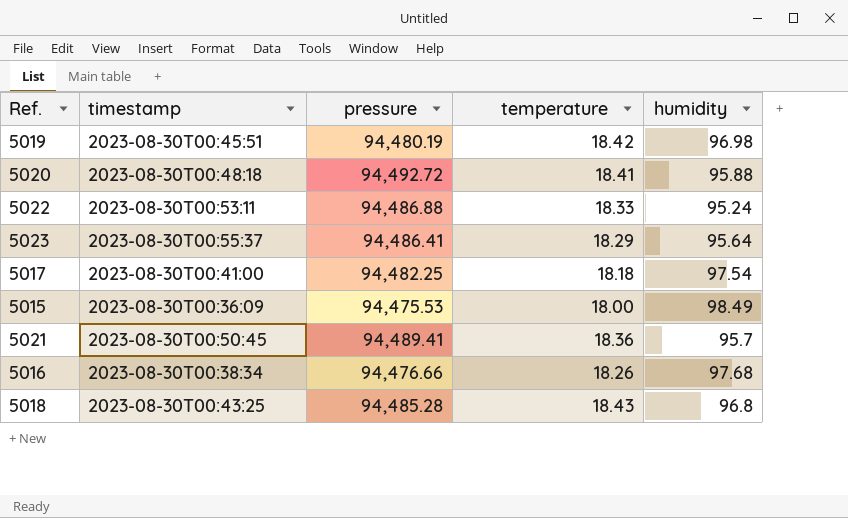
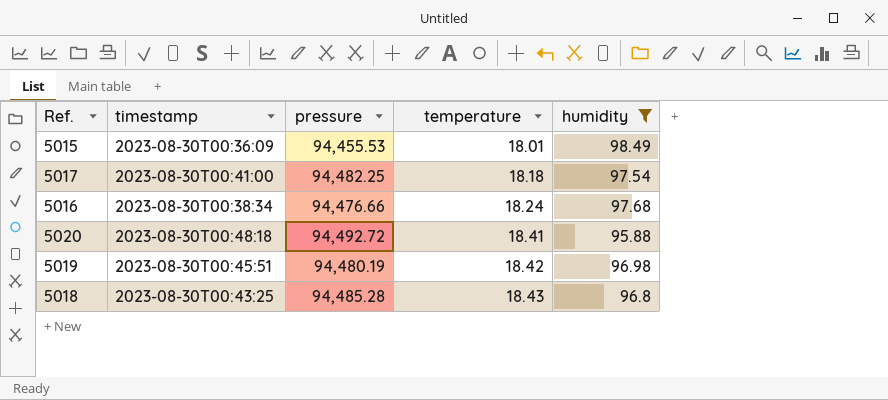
filter: none -> humidity >= 95.88
row order: none -> temperature ascending
5015 | pressure: 94,475.53 -> 94,455.53
5015 | temperature: 18.00 -> 18.01
5016 | temperature: 18.26 -> 18.24

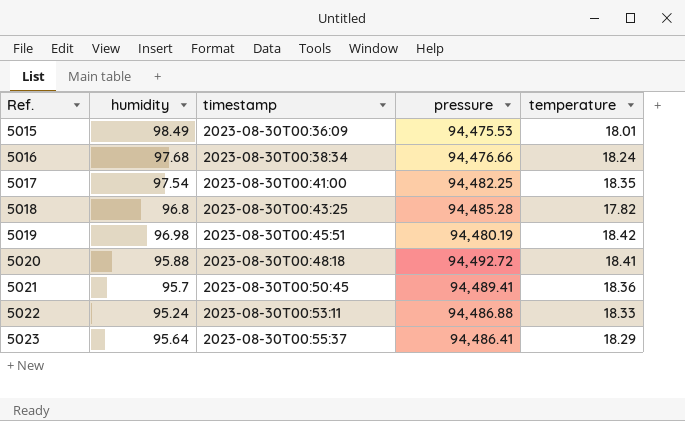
filter: humidity >= 95.88 -> none
row order: temperature ascending -> Ref. ascending
column humidity | position: 5 -> 2
5015 | pressure: 94,455.53 -> 94,475.53
5017 | temperature: 18.18 -> 18.35
5018 | temperature: 18.43 -> 17.82

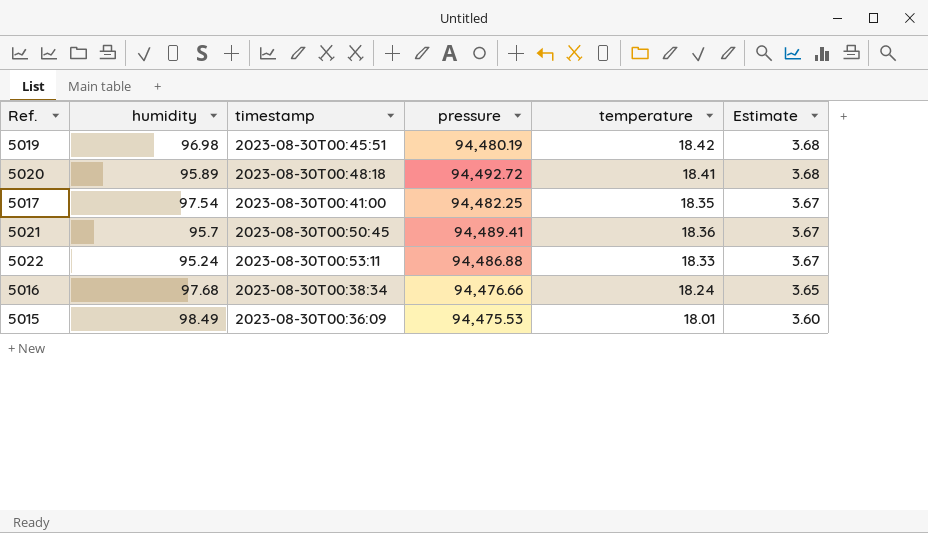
row order: Ref. ascending -> Estimate descending
column Estimate | formula: none -> [temperature] * 0.2
row 5018: 96.8 | 2023-08-30T00:43:25 | 94,485.28 | 17.82 -> none
row 5023: 95.64 | 2023-08-30T00:55:37 | 94,486.41 | 18.29 -> none
5020 | humidity: 95.88 -> 95.89

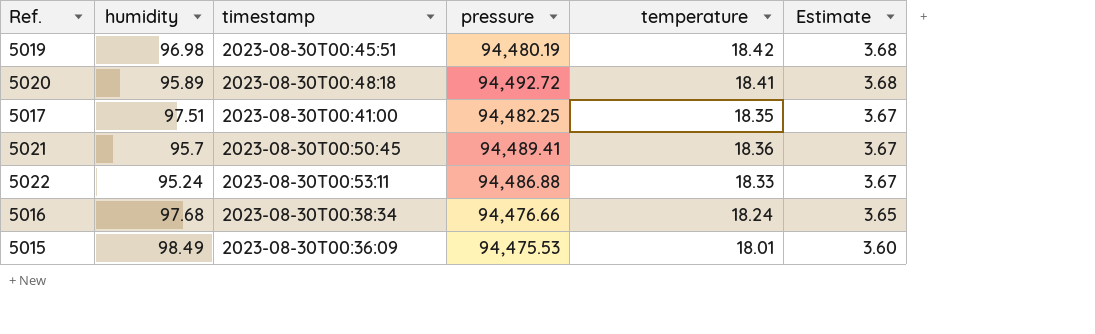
5017 | humidity: 97.54 -> 97.51

